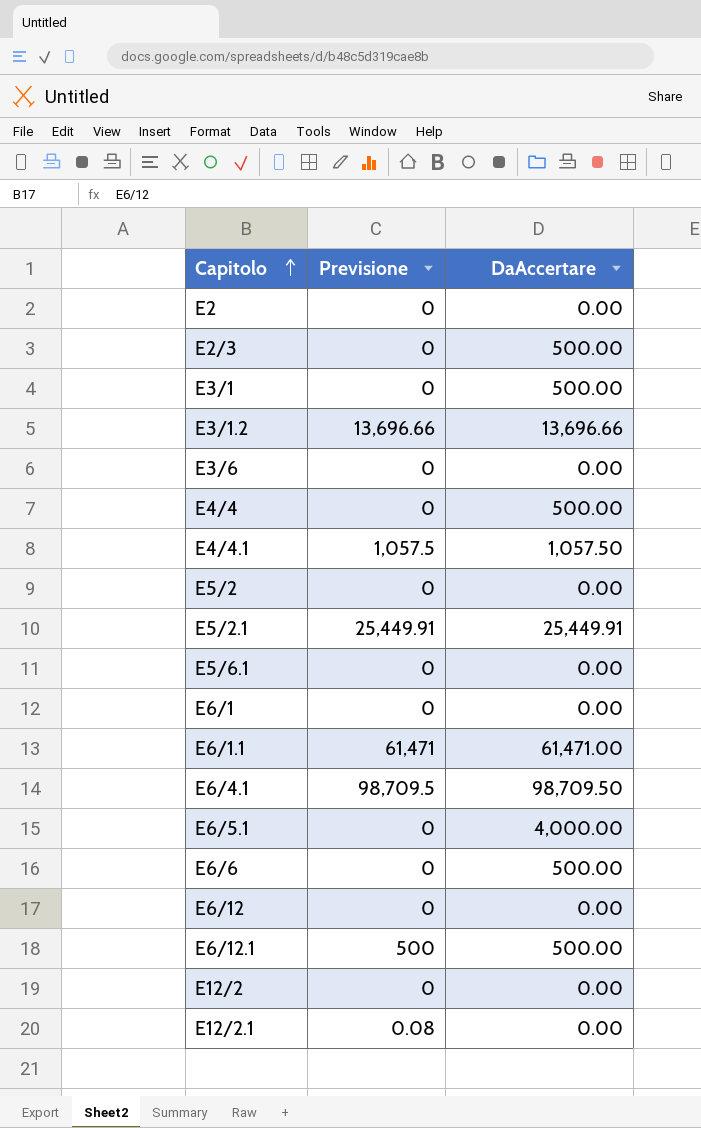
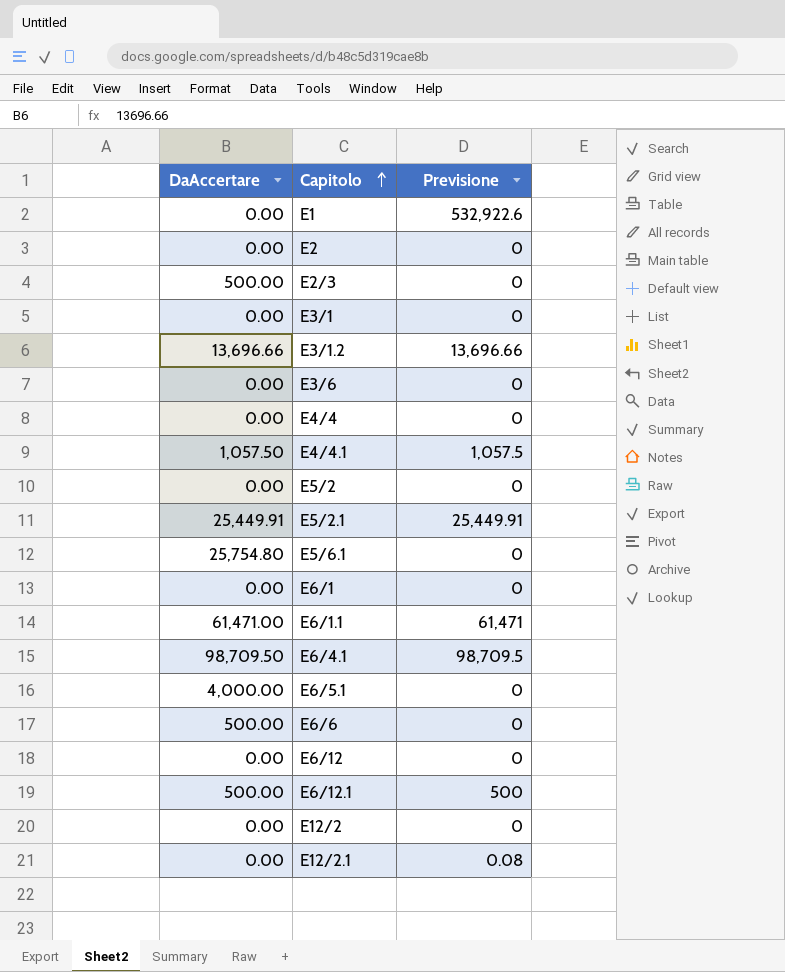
column DaAccertare | position: 3 -> 1
row E1: none -> 0.00 | 532,922.6
E3/1 | DaAccertare: 500.00 -> 0.00
E4/4 | DaAccertare: 500.00 -> 0.00
E5/6.1 | DaAccertare: 0.00 -> 25,754.80

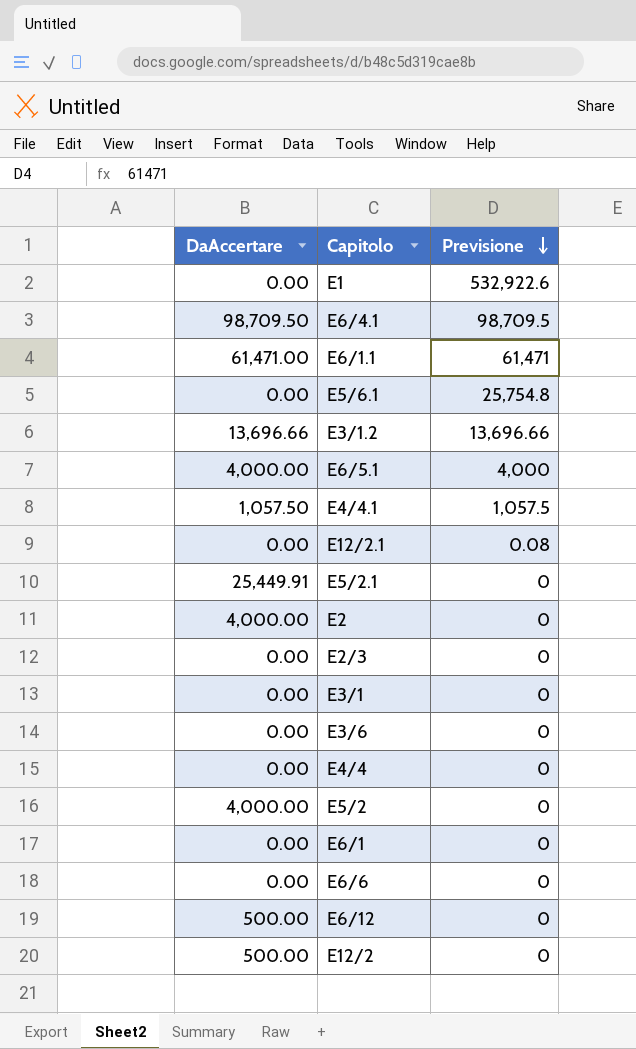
row order: Capitolo ascending -> Previsione descending
row E6/12.1: 500.00 | 500 -> none
E5/6.1 | DaAccertare: 25,754.80 -> 0.00
E5/6.1 | Previsione: 0 -> 25,754.8
E6/5.1 | Previsione: 0 -> 4,000
E5/2.1 | Previsione: 25,449.91 -> 0
E2 | DaAccertare: 0.00 -> 4,000.00
E2/3 | DaAccertare: 500.00 -> 0.00
E5/2 | DaAccertare: 0.00 -> 4,000.00
E6/6 | DaAccertare: 500.00 -> 0.00
E6/12 | DaAccertare: 0.00 -> 500.00
E12/2 | DaAccertare: 0.00 -> 500.00

